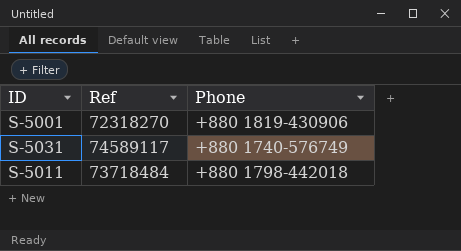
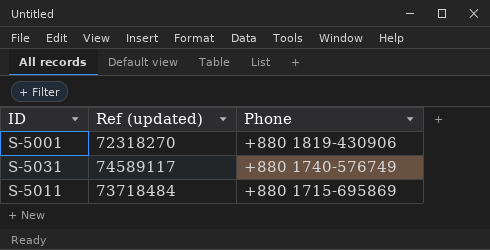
column name: Ref -> Ref (updated)
S-5011 | Phone: +880 1798-442018 -> +880 1715-695869

